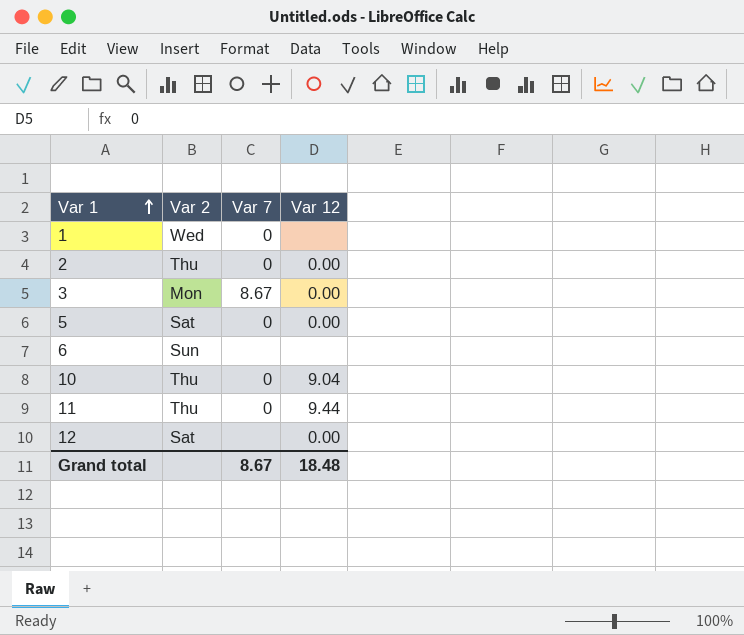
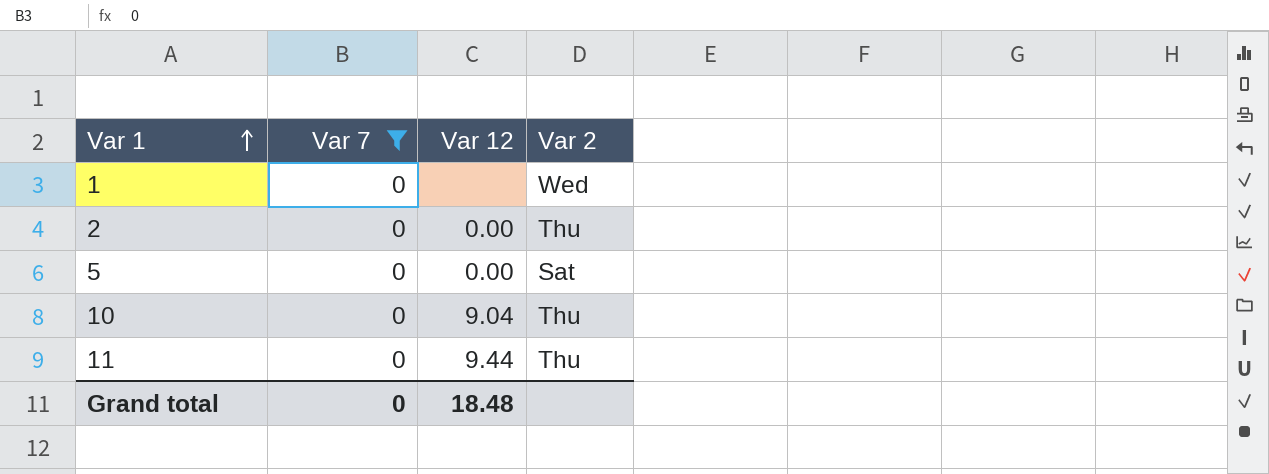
filter: none -> Var 7 = 0
column Var 2 | position: 2 -> 4
Grand total | Var 7: 8.67 -> 0

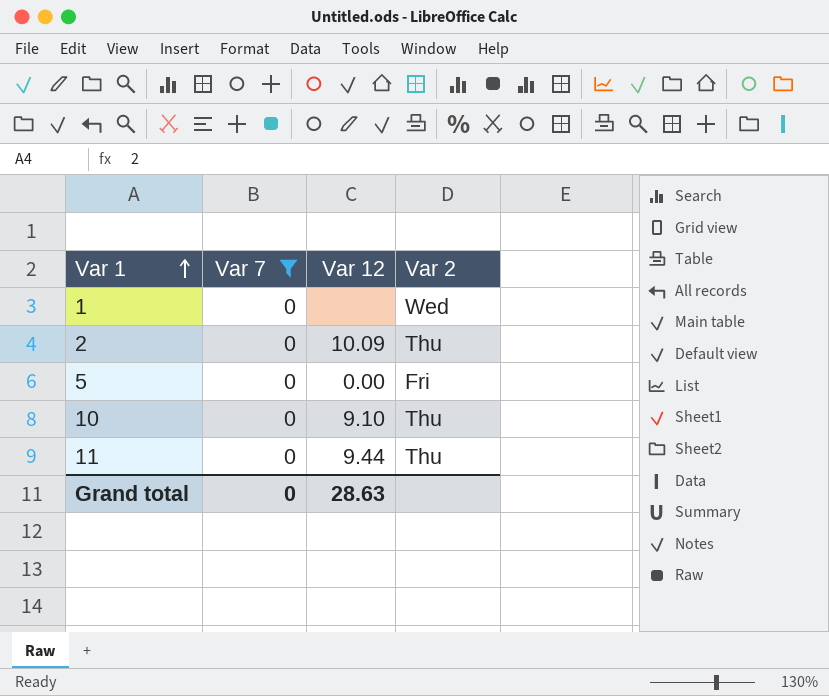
2 | Var 12: 0.00 -> 10.09
5 | Var 2: Sat -> Fri
10 | Var 12: 9.04 -> 9.10
Grand total | Var 12: 18.48 -> 28.63

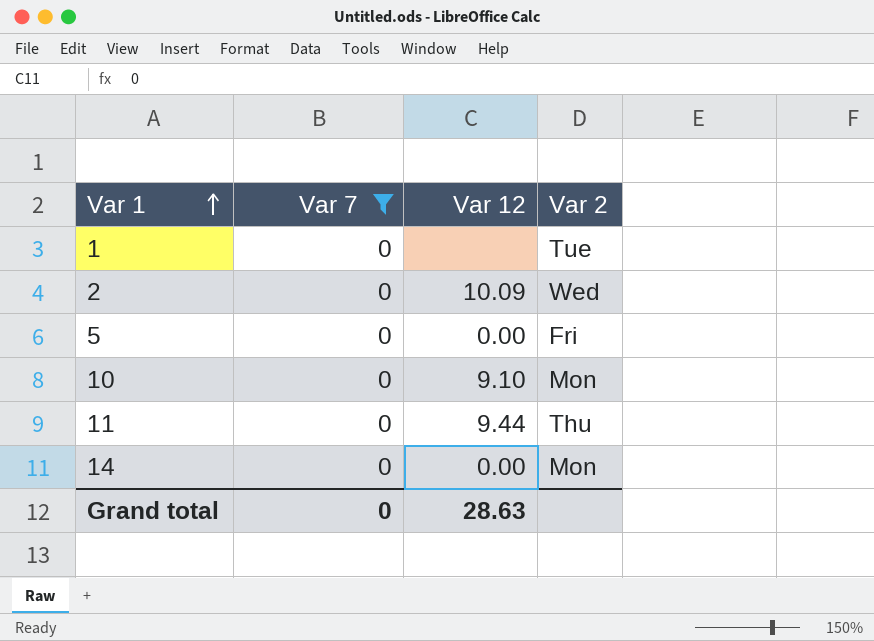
1 | Var 2: Wed -> Tue
2 | Var 2: Thu -> Wed
10 | Var 2: Thu -> Mon
row 14: none -> 0 | 0.00 | Mon

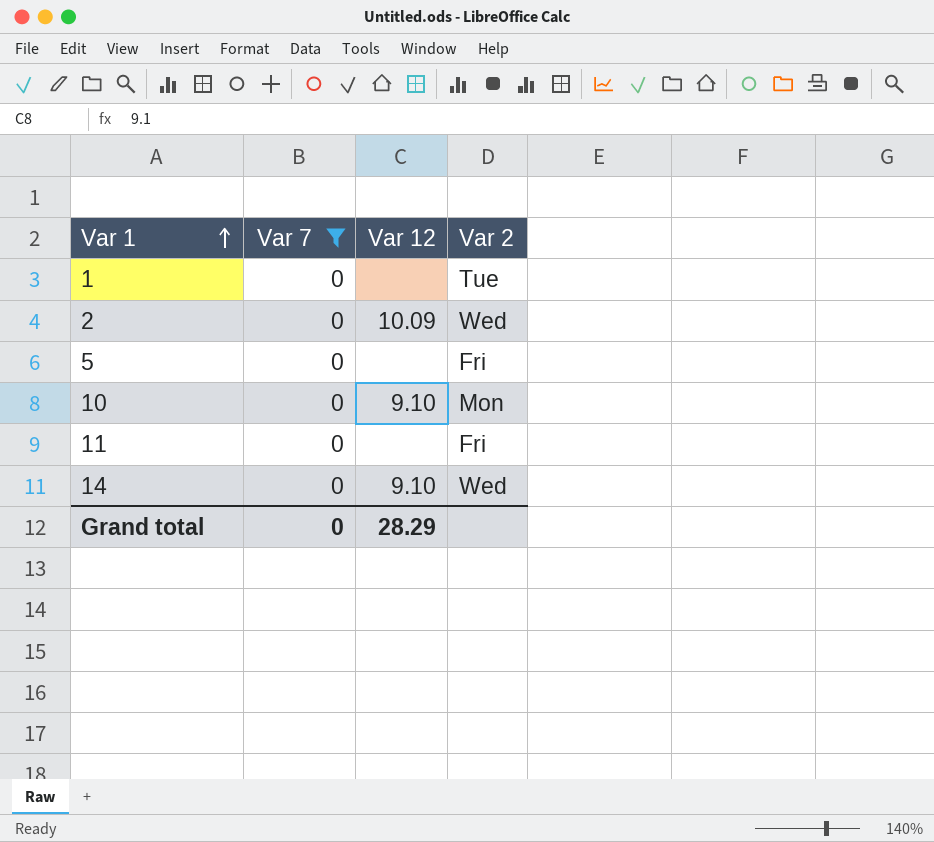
5 | Var 12: 0.00 -> none
11 | Var 12: 9.44 -> none
11 | Var 2: Thu -> Fri
14 | Var 12: 0.00 -> 9.10
14 | Var 2: Mon -> Wed
Grand total | Var 12: 28.63 -> 28.29

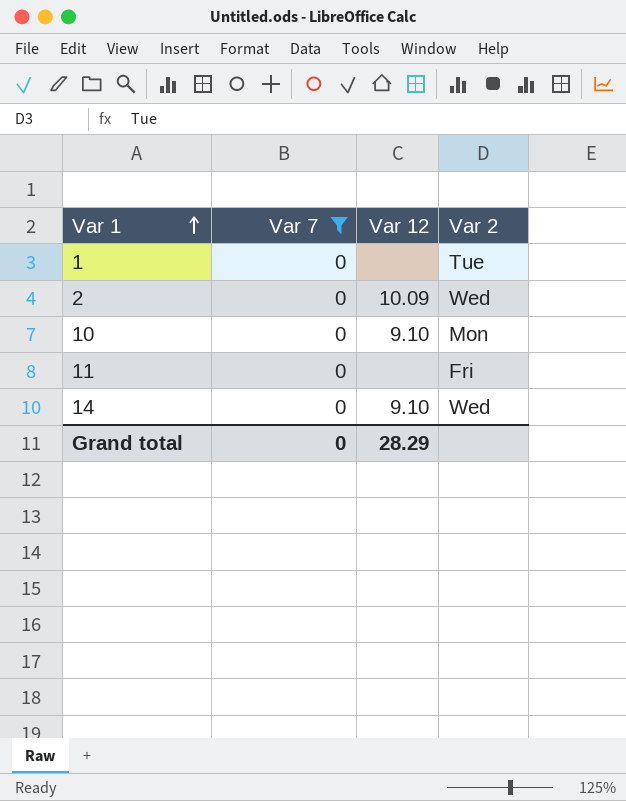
row 5: 0 | none | Fri -> none

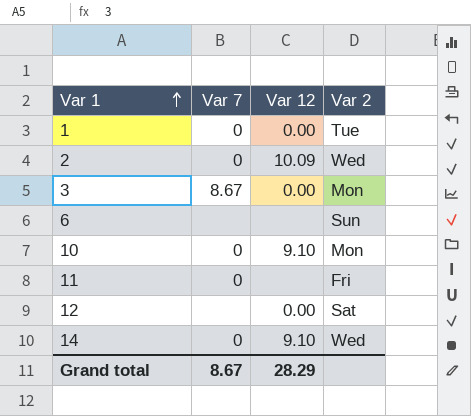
filter: Var 7 = 0 -> none
1 | Var 12: none -> 0.00
Grand total | Var 7: 0 -> 8.67

